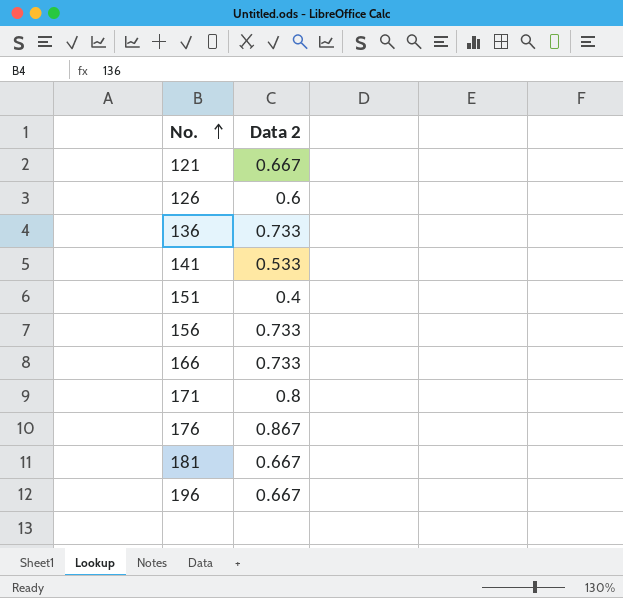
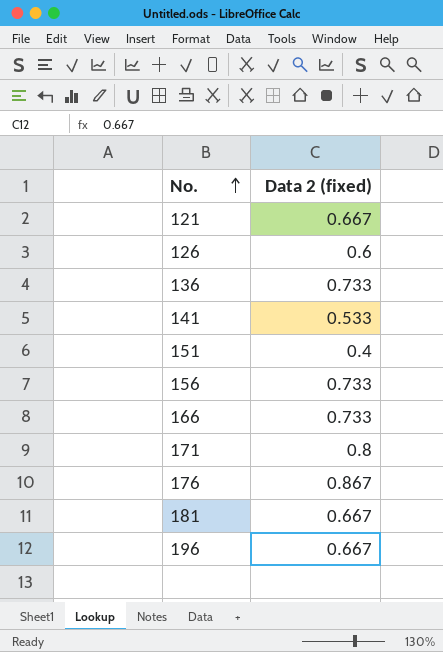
column name: Data 2 -> Data 2 (fixed)

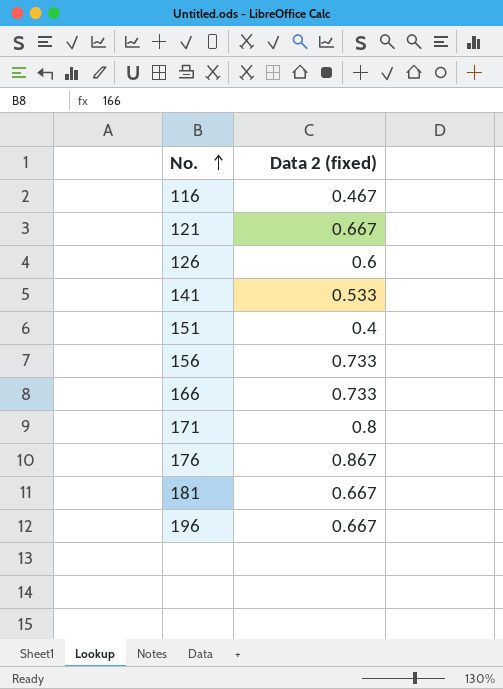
row 136: 0.733 -> none
row 116: none -> 0.467

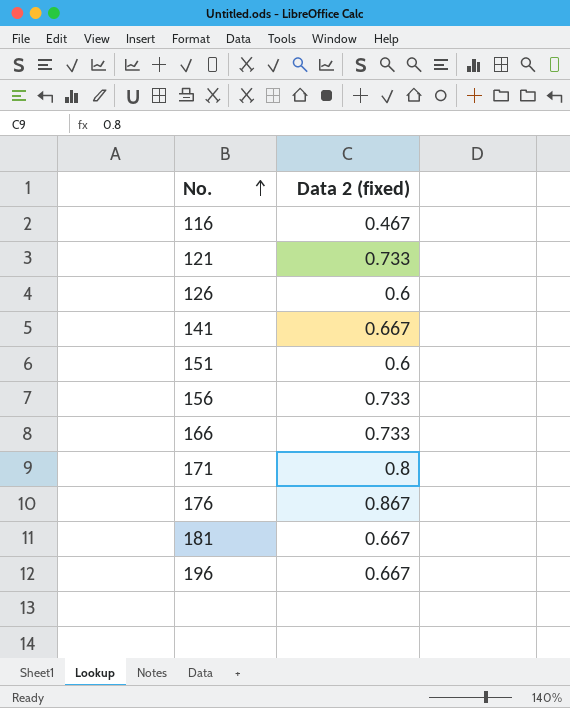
121 | Data 2 (fixed): 0.667 -> 0.733
141 | Data 2 (fixed): 0.533 -> 0.667
151 | Data 2 (fixed): 0.4 -> 0.6

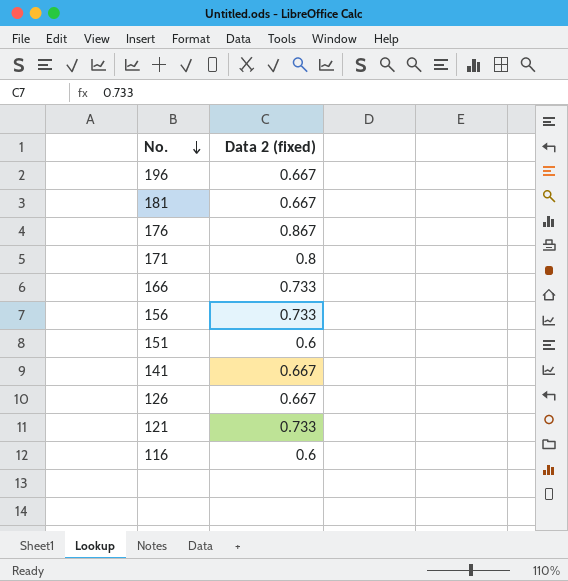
row order: No. ascending -> No. descending
126 | Data 2 (fixed): 0.6 -> 0.667
116 | Data 2 (fixed): 0.467 -> 0.6

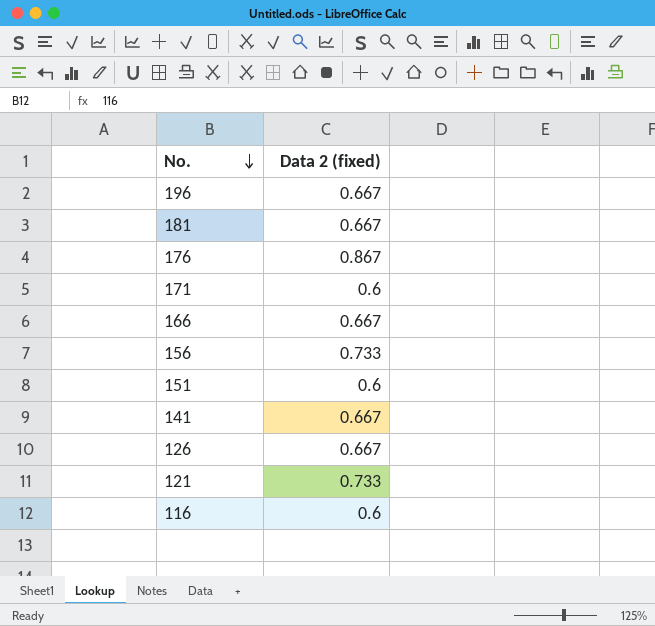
171 | Data 2 (fixed): 0.8 -> 0.6
166 | Data 2 (fixed): 0.733 -> 0.667

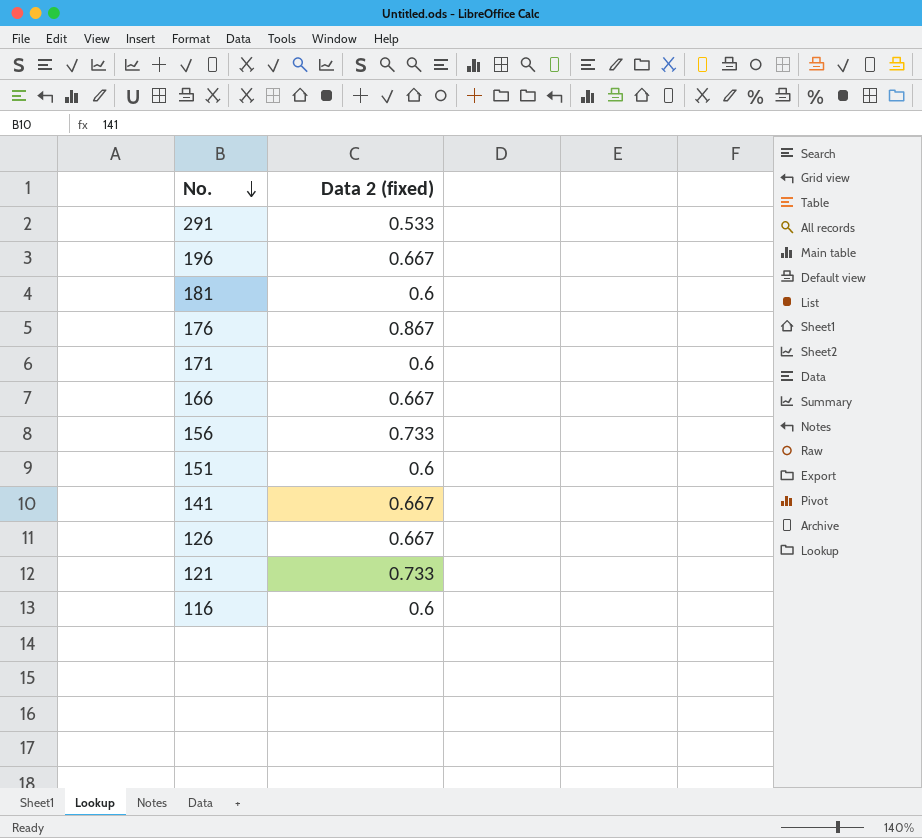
row 291: none -> 0.533
181 | Data 2 (fixed): 0.667 -> 0.6

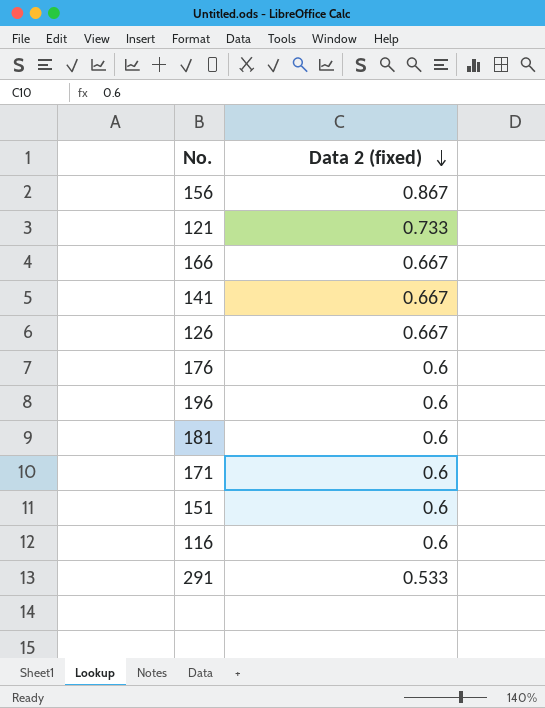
row order: No. descending -> Data 2 (fixed) descending
156 | Data 2 (fixed): 0.733 -> 0.867
176 | Data 2 (fixed): 0.867 -> 0.6
196 | Data 2 (fixed): 0.667 -> 0.6

